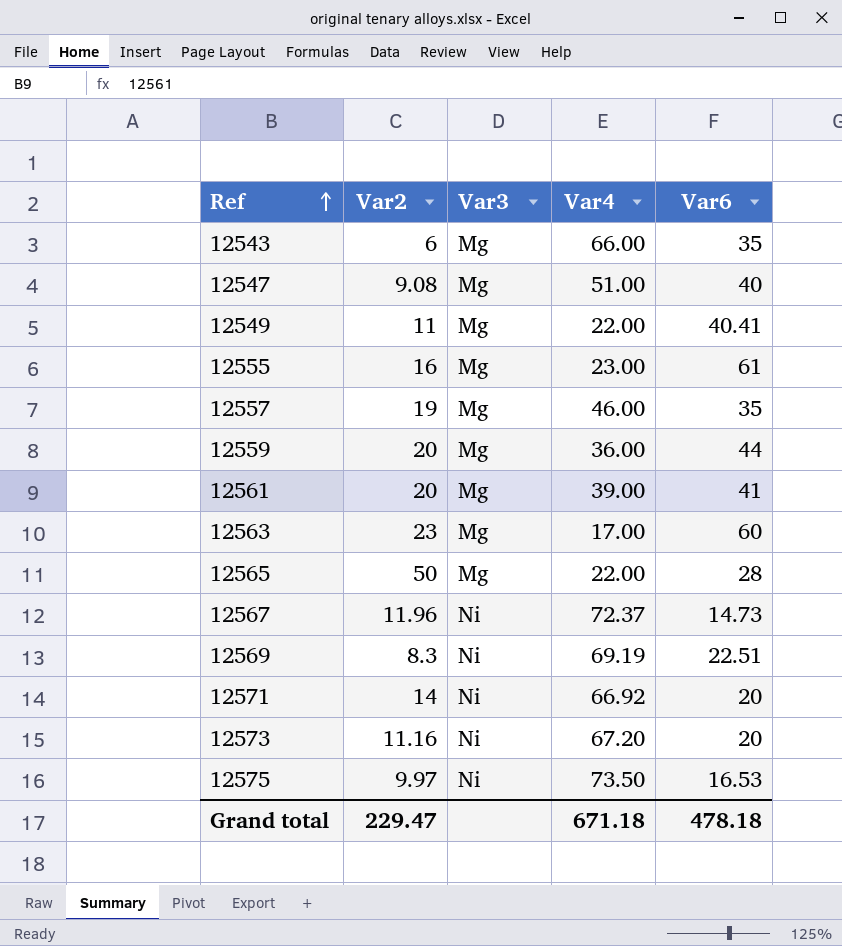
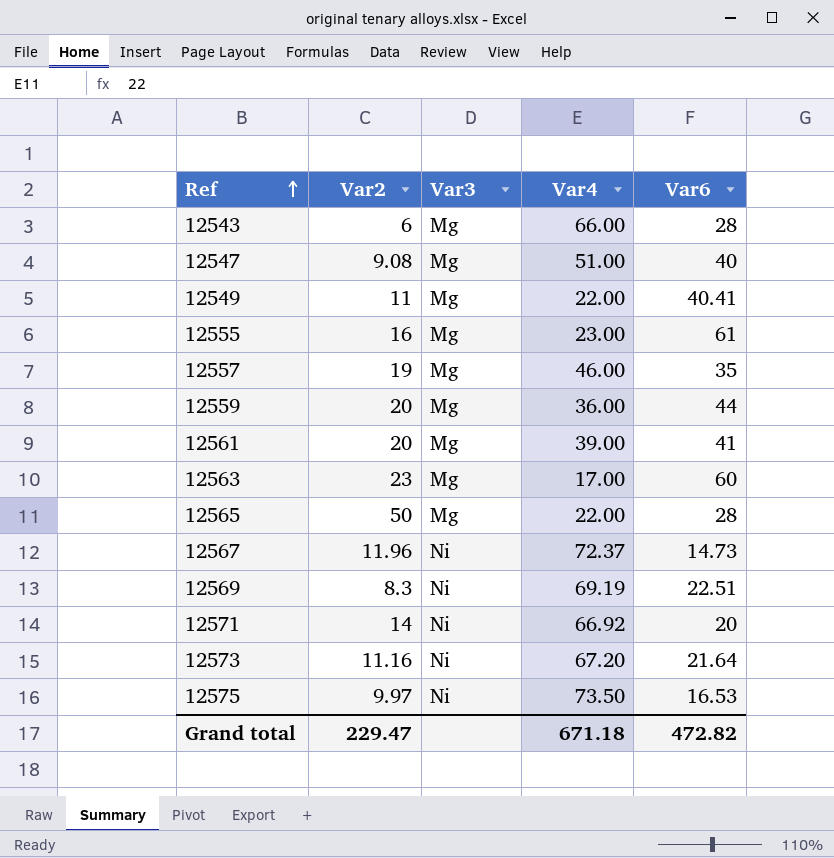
12543 | Var6: 35 -> 28
12573 | Var6: 20 -> 21.64
Grand total | Var6: 478.18 -> 472.82

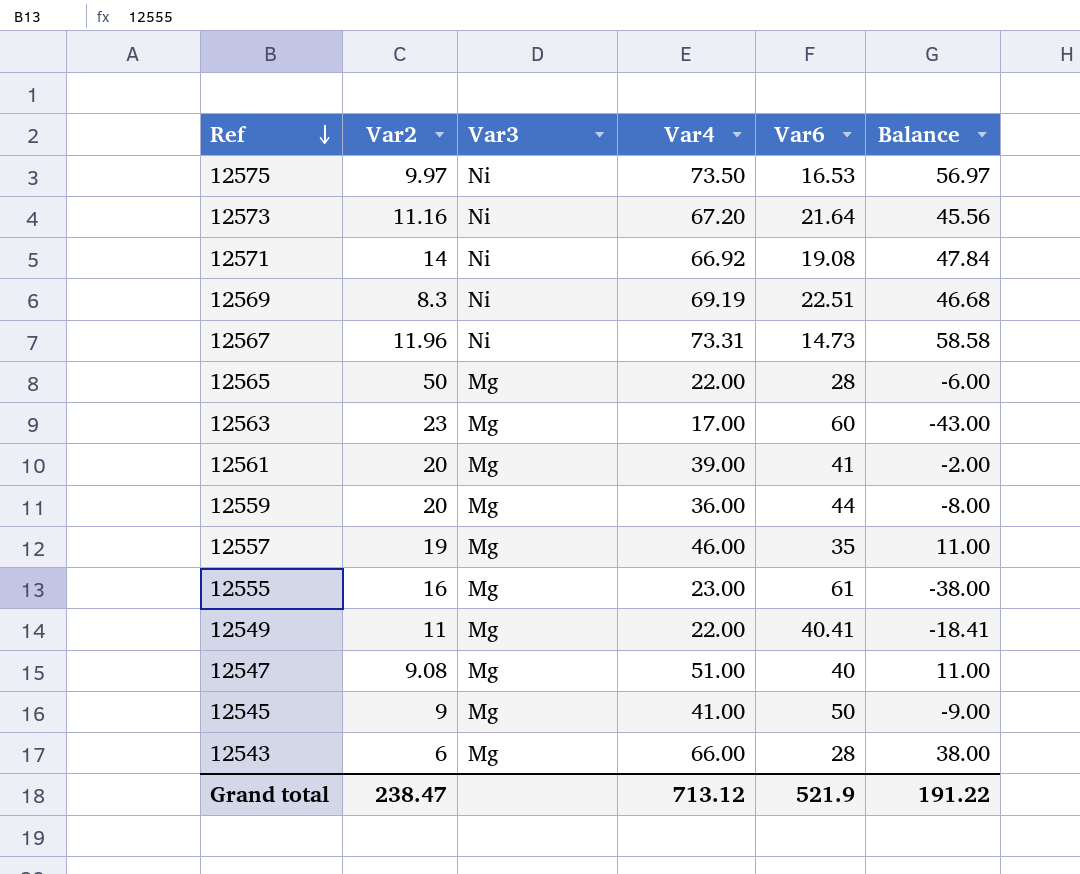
row order: Ref ascending -> Ref descending
column Balance | formula: none -> [Var4] - [Var6]
12571 | Var6: 20 -> 19.08
12567 | Var4: 72.37 -> 73.31
row 12545: none -> 9 | Mg | 41.00 | 50 | -9.00
Grand total | Var2: 229.47 -> 238.47
Grand total | Var4: 671.18 -> 713.12
Grand total | Var6: 472.82 -> 521.9

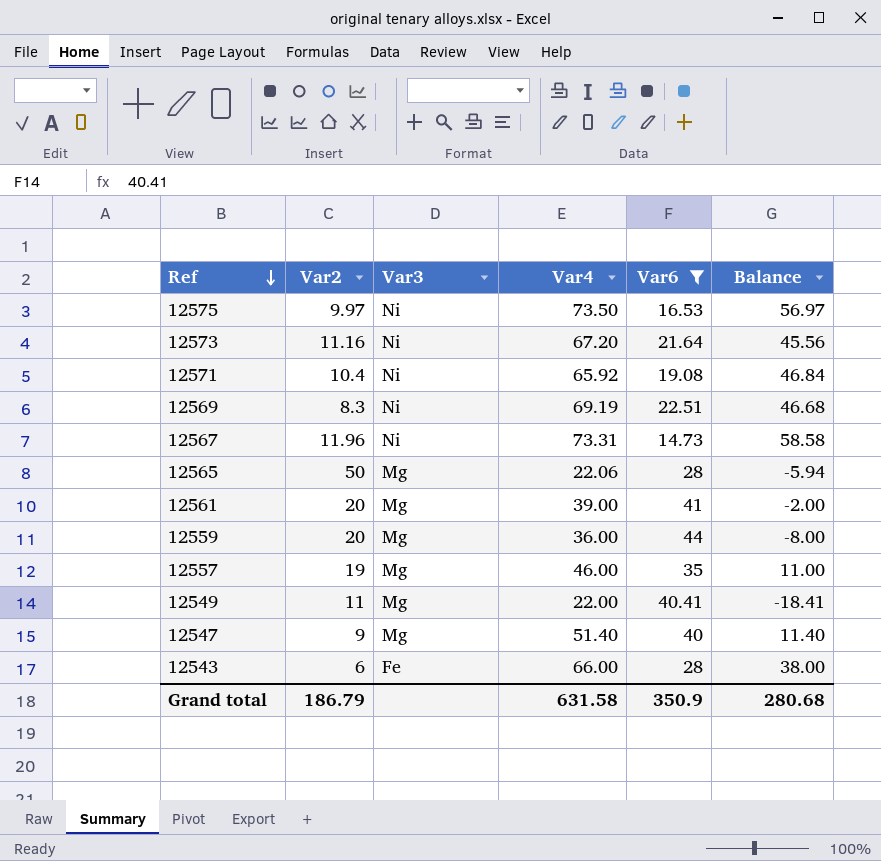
filter: none -> Var6 <= 44
12571 | Var2: 14 -> 10.4
12571 | Var4: 66.92 -> 65.92
12571 | Balance: 47.84 -> 46.84
12565 | Var4: 22.00 -> 22.06
12565 | Balance: -6.00 -> -5.94
12547 | Var2: 9.08 -> 9
12547 | Var4: 51.00 -> 51.40
12547 | Balance: 11.00 -> 11.40
12543 | Var3: Mg -> Fe
Grand total | Var2: 238.47 -> 186.79
Grand total | Var4: 713.12 -> 631.58
Grand total | Var6: 521.9 -> 350.9
Grand total | Balance: 191.22 -> 280.68

